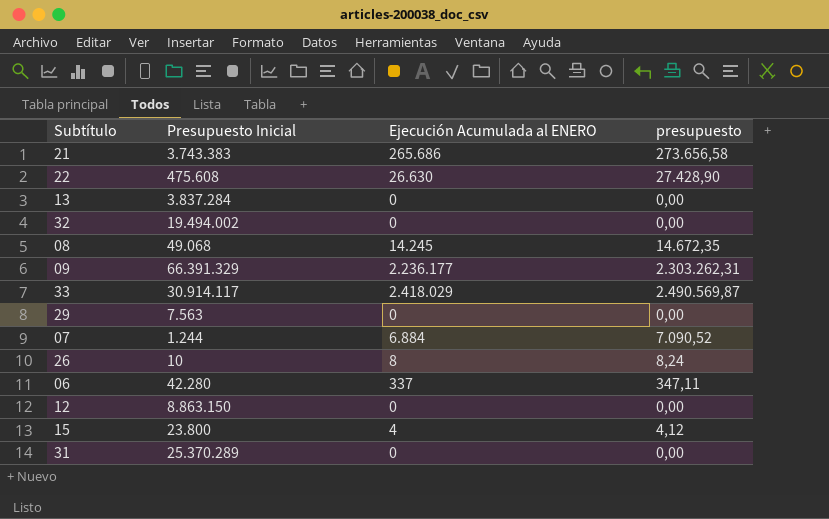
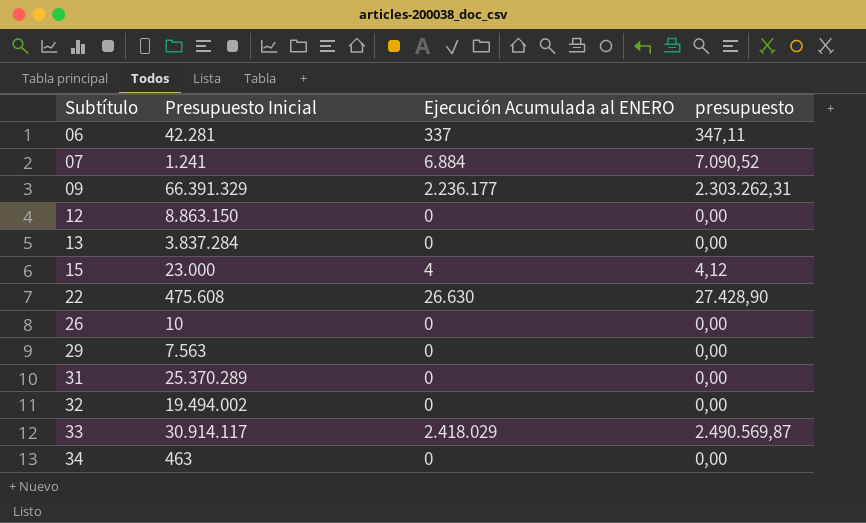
row order: none -> Subtítulo ascending
row 21: 3.743.383 | 265.686 | 273.656,58 -> none
row 08: 49.068 | 14.245 | 14.672,35 -> none
06 | Presupuesto Inicial: 42.280 -> 42.281
07 | Presupuesto Inicial: 1.244 -> 1.241
15 | Presupuesto Inicial: 23.800 -> 23.000
26 | Ejecución Acumulada al ENERO: 8 -> 0
26 | presupuesto: 8,24 -> 0,00
row 34: none -> 463 | 0 | 0,00

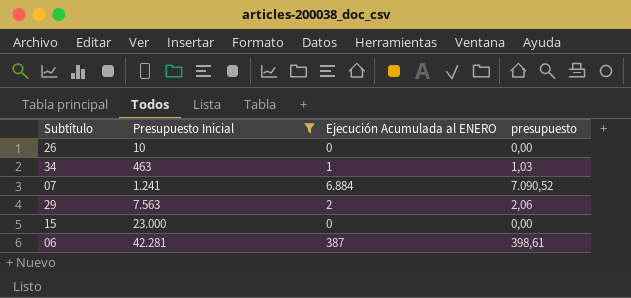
filter: none -> Presupuesto Inicial <= 42.281
row order: Subtítulo ascending -> Presupuesto Inicial ascending
34 | Ejecución Acumulada al ENERO: 0 -> 1
34 | presupuesto: 0,00 -> 1,03
29 | Ejecución Acumulada al ENERO: 0 -> 2
29 | presupuesto: 0,00 -> 2,06
15 | Ejecución Acumulada al ENERO: 4 -> 0
15 | presupuesto: 4,12 -> 0,00
06 | Ejecución Acumulada al ENERO: 337 -> 387
06 | presupuesto: 347,11 -> 398,61

